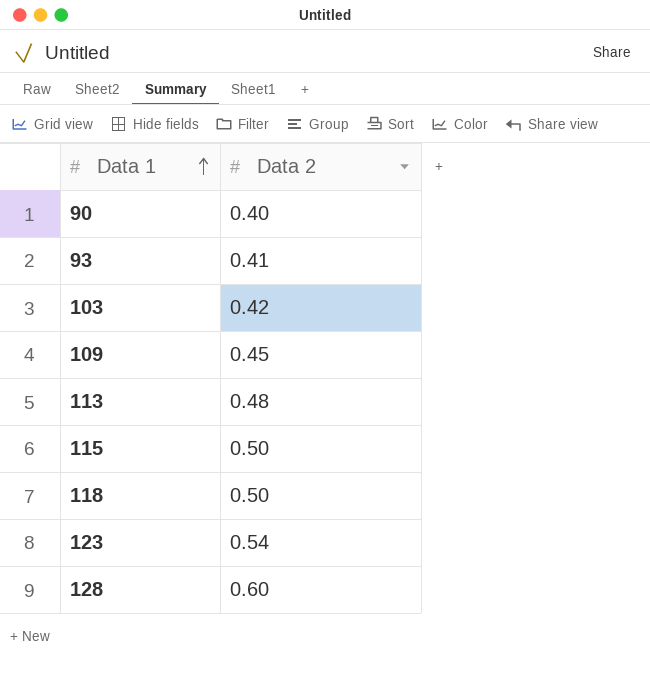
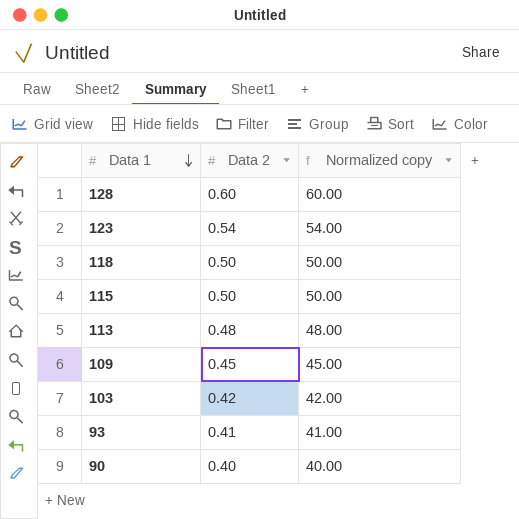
row order: Data 1 ascending -> Data 1 descending
column Normalized copy | formula: none -> [Data 2] * 100

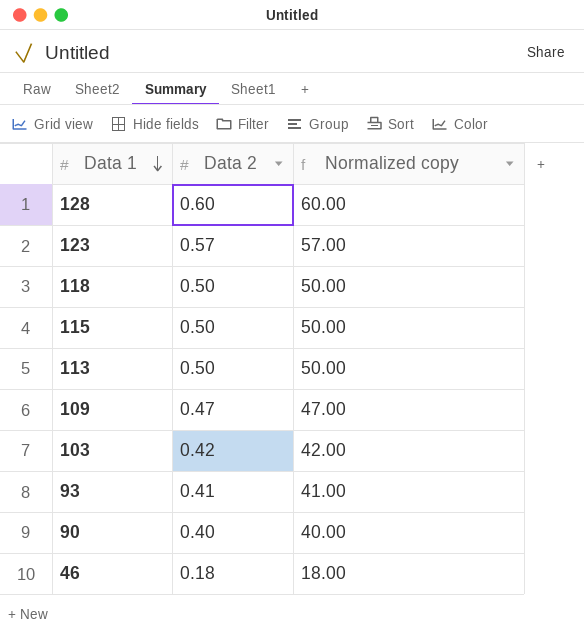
123 | Data 2: 0.54 -> 0.57
123 | Normalized copy: 54.00 -> 57.00
113 | Data 2: 0.48 -> 0.50
113 | Normalized copy: 48.00 -> 50.00
109 | Data 2: 0.45 -> 0.47
109 | Normalized copy: 45.00 -> 47.00
row 46: none -> 0.18 | 18.00

